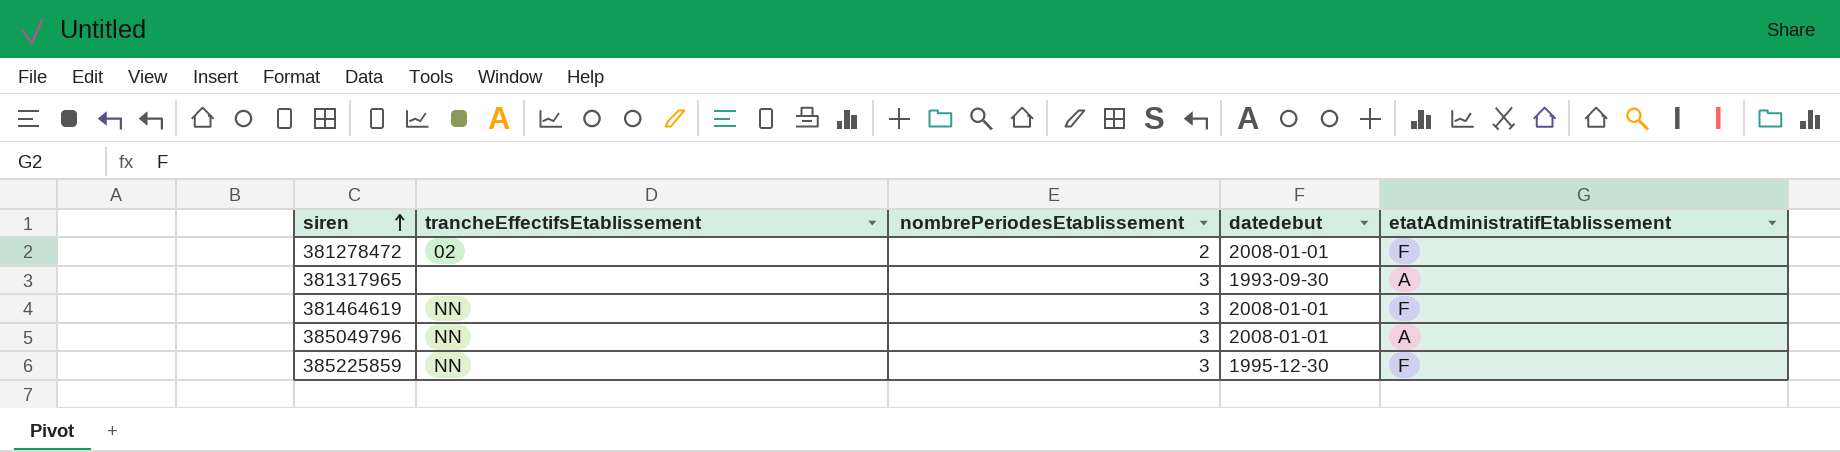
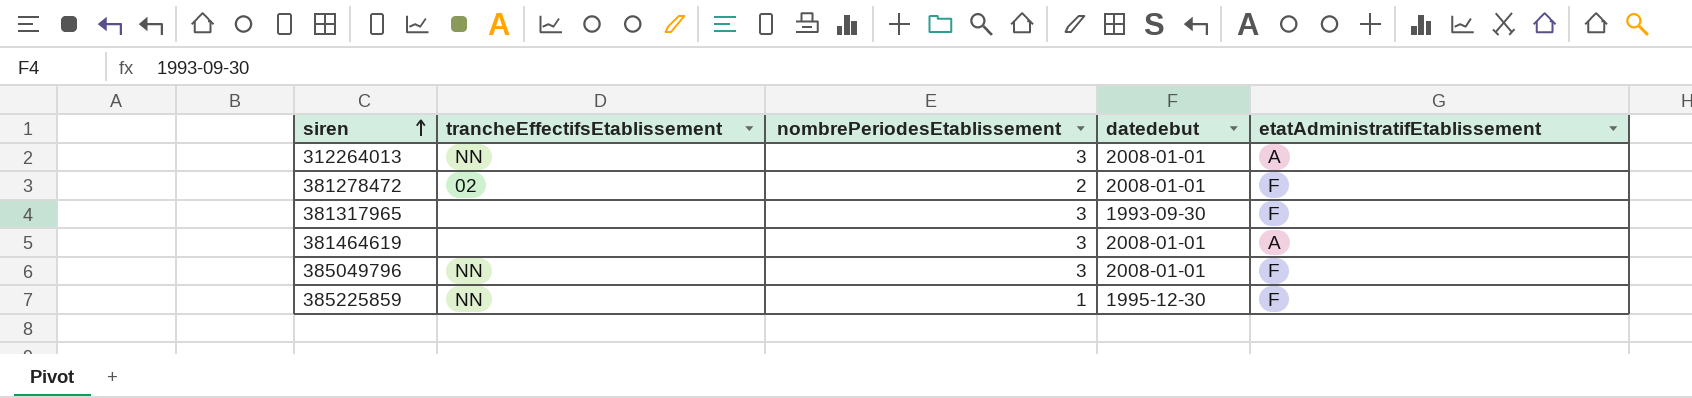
row 312264013: none -> NN | 3 | 2008-01-01 | A
381317965 | etatAdministratifEtablissement: A -> F
381464619 | trancheEffectifsEtablissement: NN -> none
381464619 | etatAdministratifEtablissement: F -> A
385049796 | etatAdministratifEtablissement: A -> F
385225859 | nombrePeriodesEtablissement: 3 -> 1

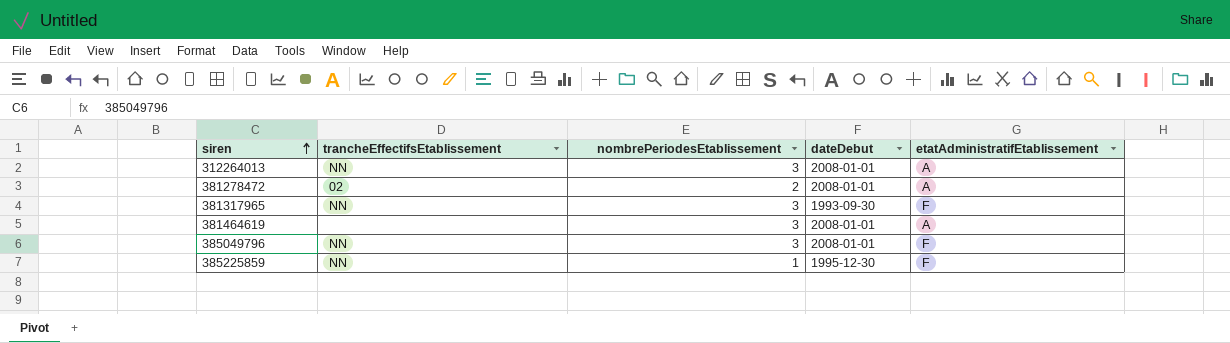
column name: datedebut -> dateDebut
381278472 | etatAdministratifEtablissement: F -> A
381317965 | trancheEffectifsEtablissement: none -> NN

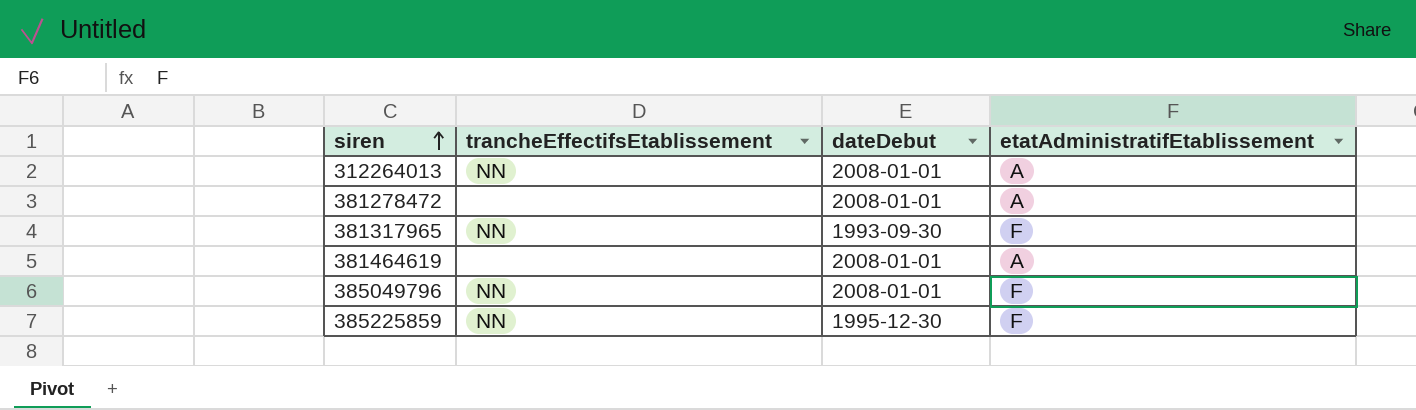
column nombrePeriodesEtablissement | position: 3 -> none
381278472 | trancheEffectifsEtablissement: 02 -> none

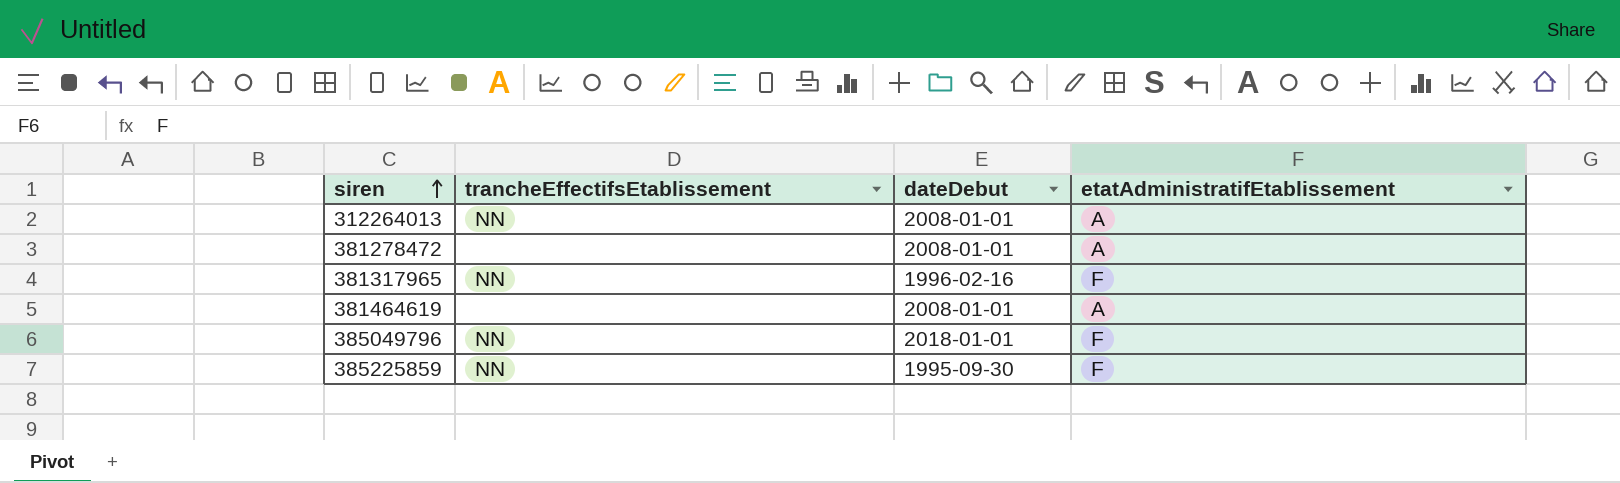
381317965 | dateDebut: 1993-09-30 -> 1996-02-16
385049796 | dateDebut: 2008-01-01 -> 2018-01-01
385225859 | dateDebut: 1995-12-30 -> 1995-09-30

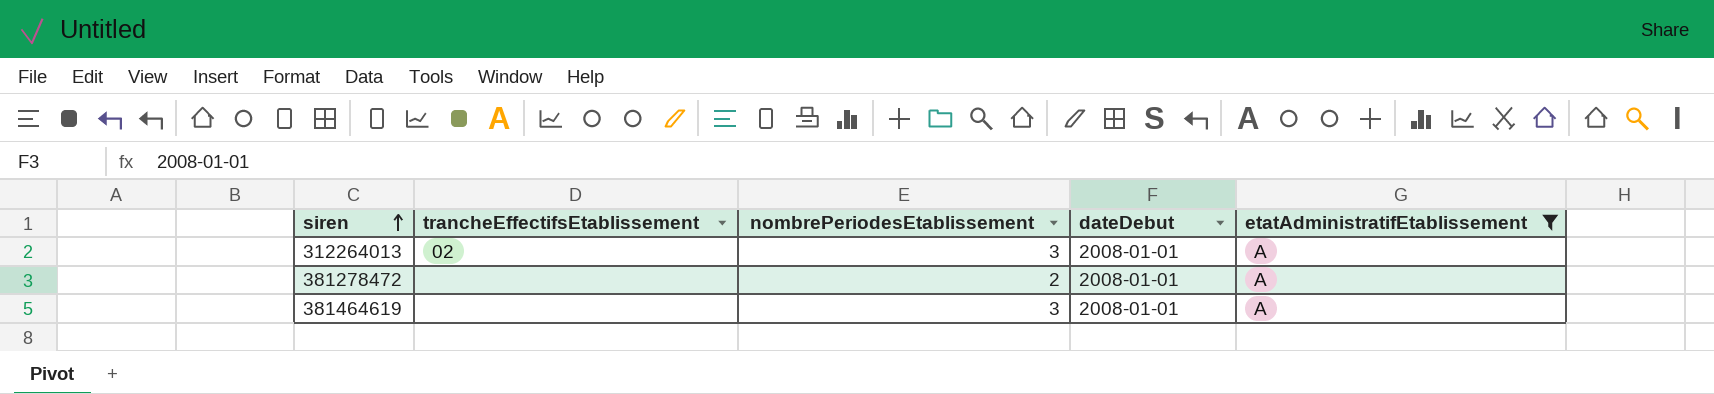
filter: none -> etatAdministratifEtablissement = A
column nombrePeriodesEtablissement | position: none -> 3
312264013 | trancheEffectifsEtablissement: NN -> 02

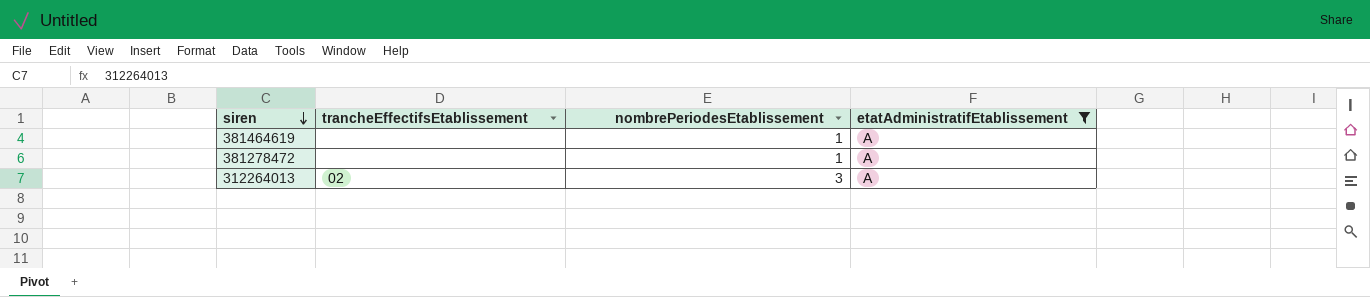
row order: siren ascending -> siren descending
column dateDebut | position: 4 -> none
381464619 | nombrePeriodesEtablissement: 3 -> 1
381278472 | nombrePeriodesEtablissement: 2 -> 1

